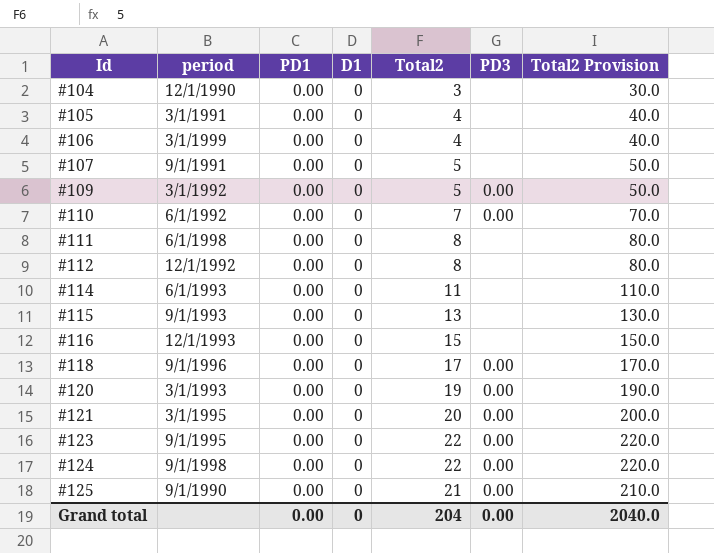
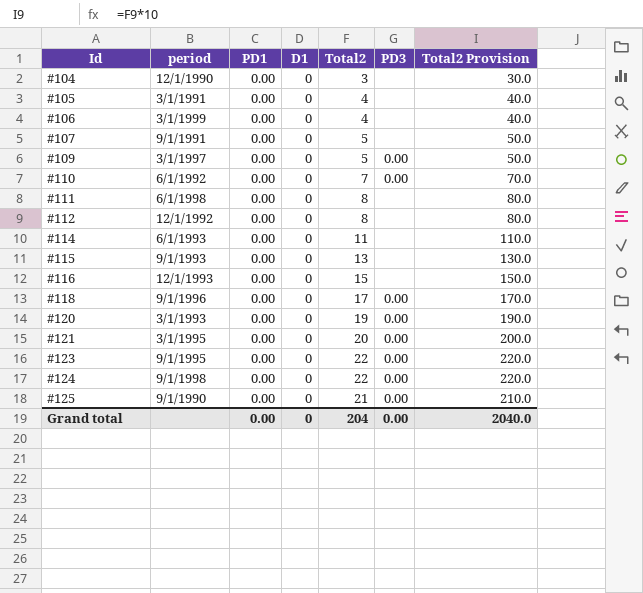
#109 | period: 3/1/1992 -> 3/1/1997

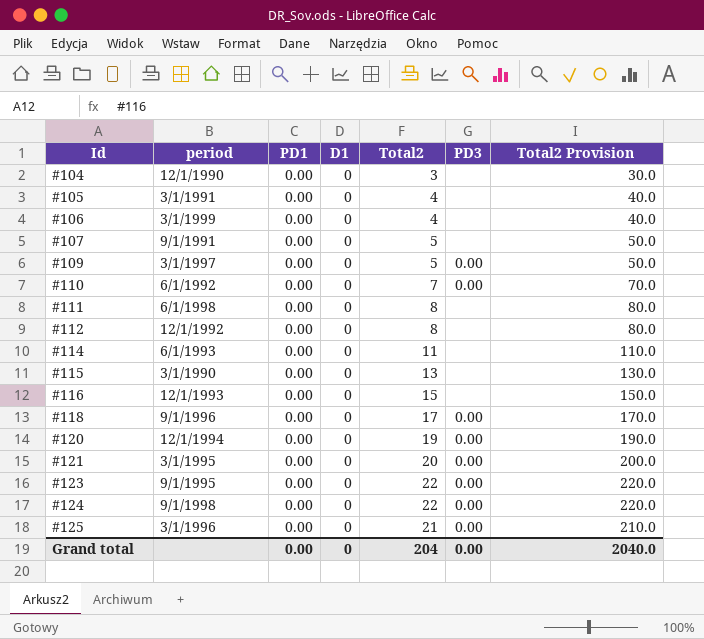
#115 | period: 9/1/1993 -> 3/1/1990
#120 | period: 3/1/1993 -> 12/1/1994
#125 | period: 9/1/1990 -> 3/1/1996

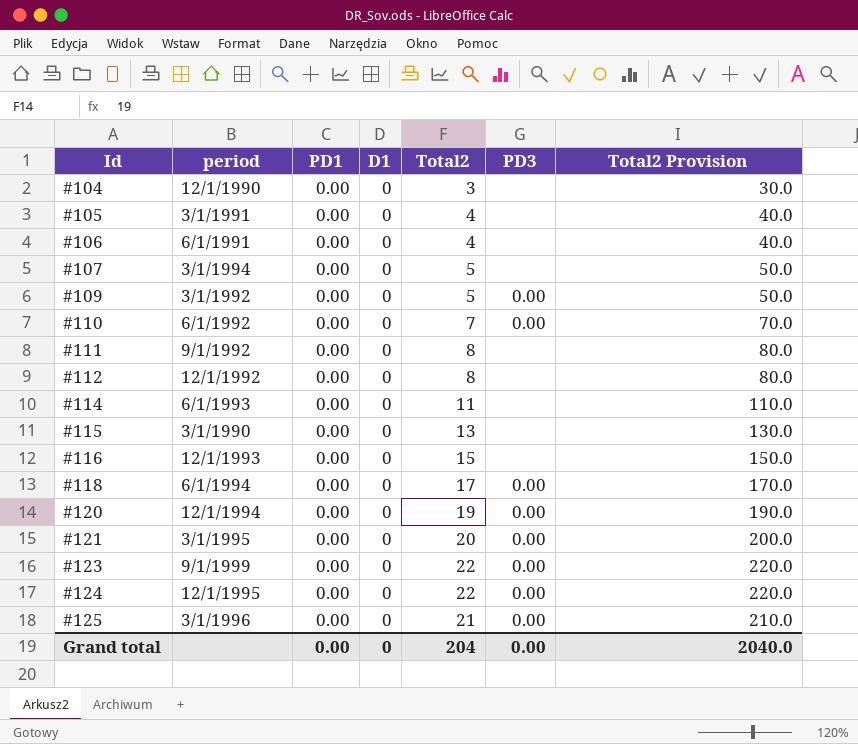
#106 | period: 3/1/1999 -> 6/1/1991
#107 | period: 9/1/1991 -> 3/1/1994
#109 | period: 3/1/1997 -> 3/1/1992
#111 | period: 6/1/1998 -> 9/1/1992
#118 | period: 9/1/1996 -> 6/1/1994
#123 | period: 9/1/1995 -> 9/1/1999
#124 | period: 9/1/1998 -> 12/1/1995

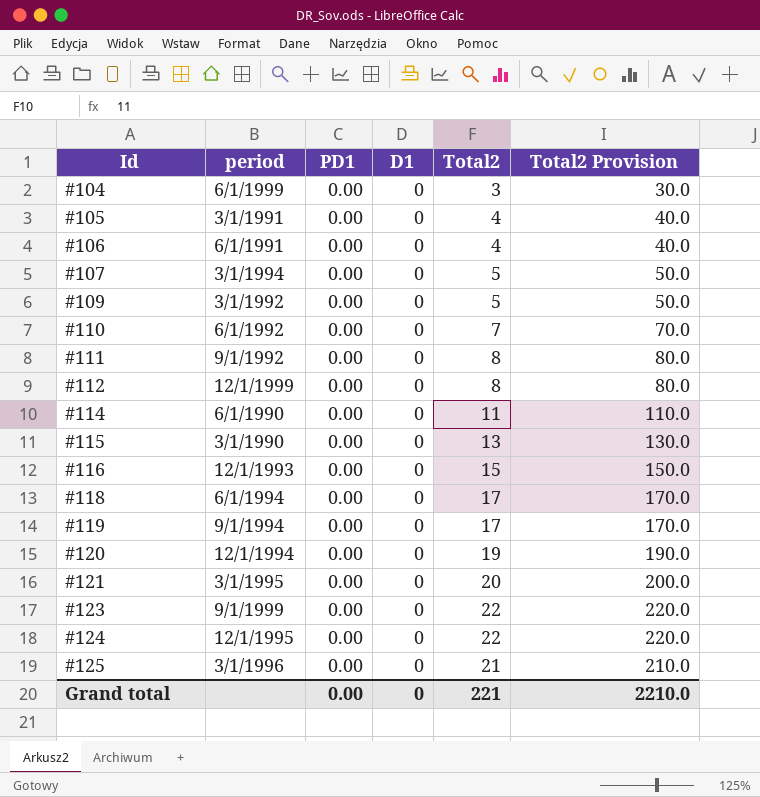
column PD3 | position: 6 -> none
#104 | period: 12/1/1990 -> 6/1/1999
#112 | period: 12/1/1992 -> 12/1/1999
#114 | period: 6/1/1993 -> 6/1/1990
row #119: none -> 9/1/1994 | 0.00 | 0 | 17 | 170.0
Grand total | Total2: 204 -> 221
Grand total | Total2 Provision: 2040.0 -> 2210.0

